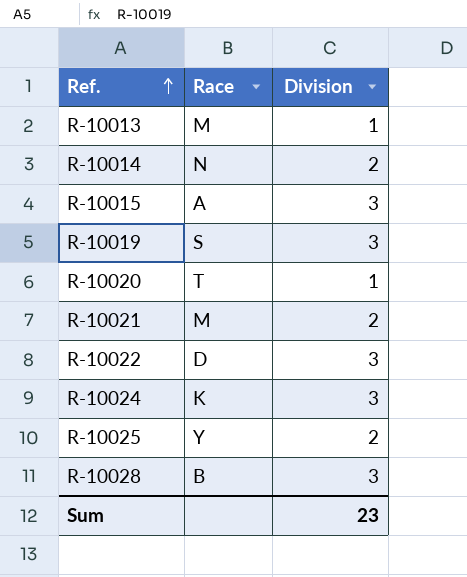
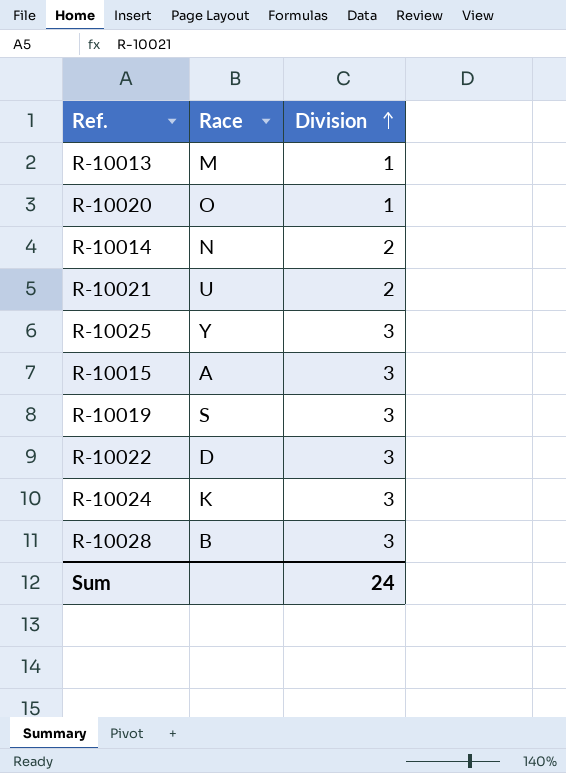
row order: Ref. ascending -> Division ascending
R-10020 | Race: T -> O
R-10021 | Race: M -> U
R-10025 | Division: 2 -> 3
Sum | Division: 23 -> 24

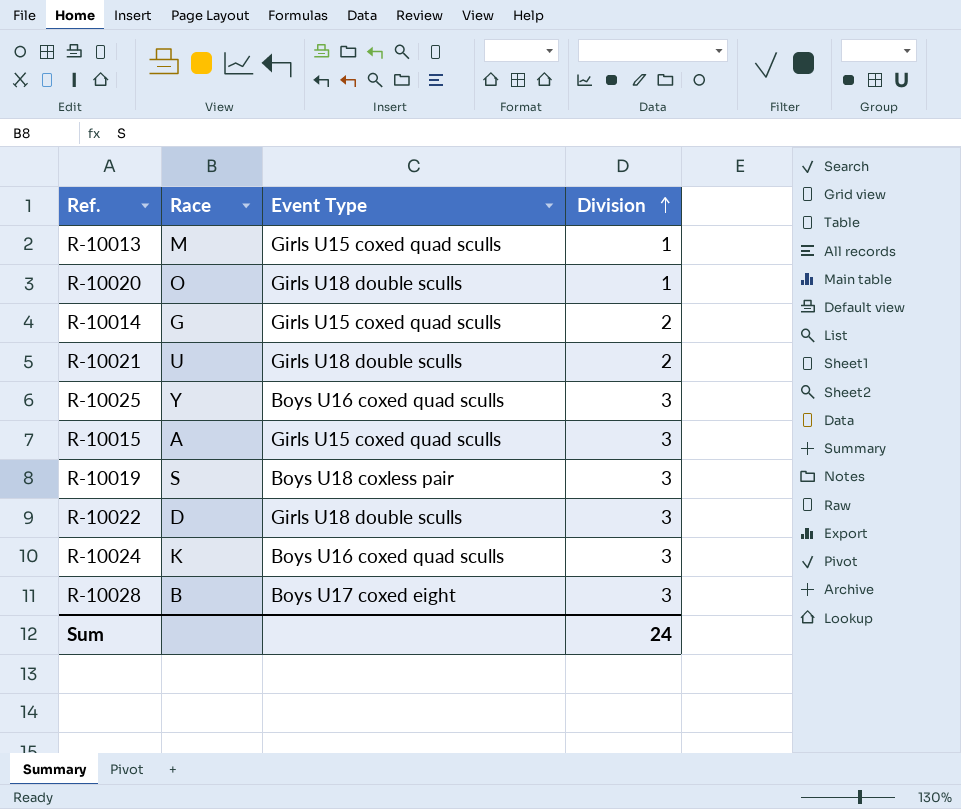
column Event Type | position: none -> 3
R-10014 | Race: N -> G

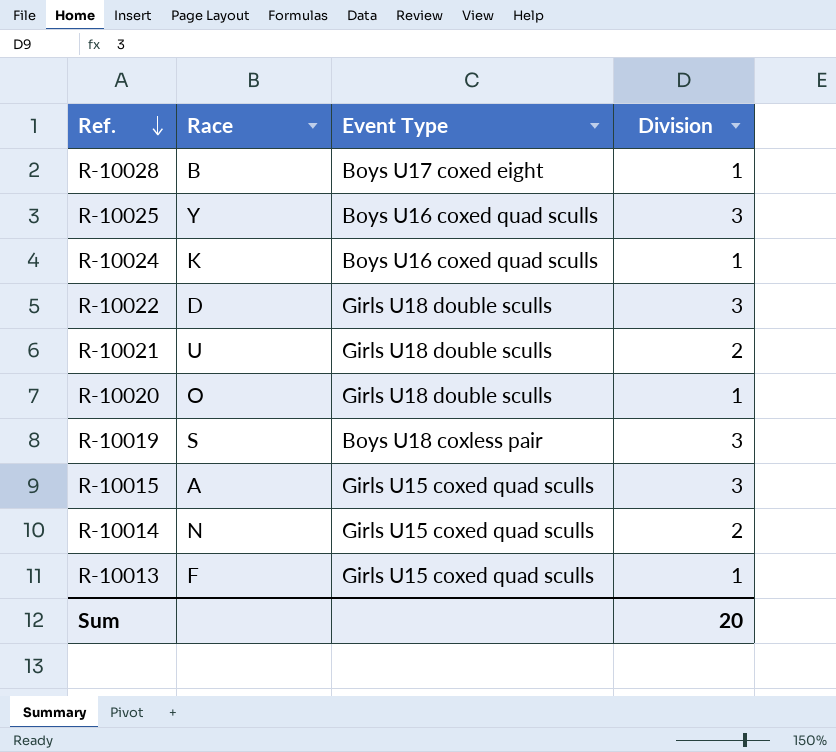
row order: Division ascending -> Ref. descending
R-10028 | Division: 3 -> 1
R-10024 | Division: 3 -> 1
R-10014 | Race: G -> N
R-10013 | Race: M -> F
Sum | Division: 24 -> 20

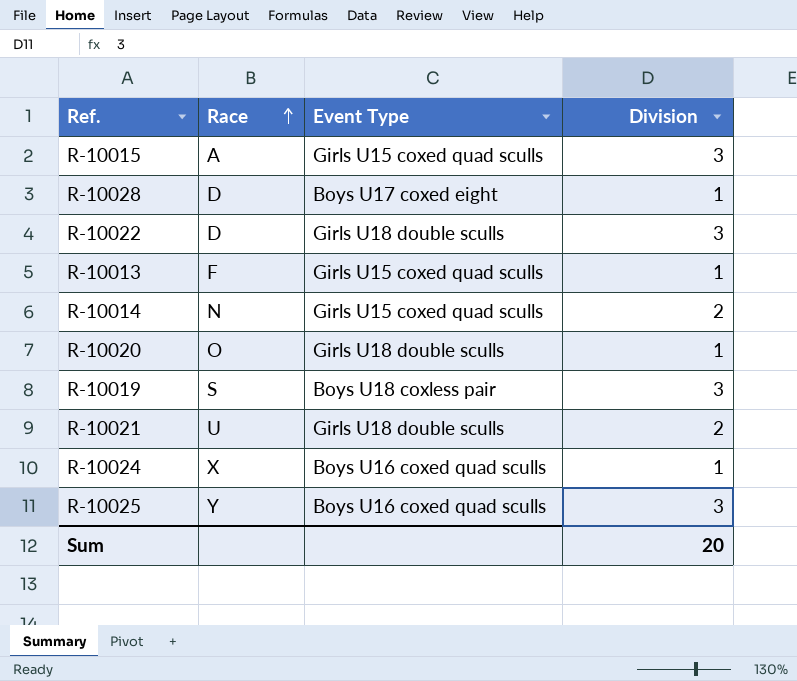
row order: Ref. descending -> Race ascending
R-10028 | Race: B -> D
R-10024 | Race: K -> X

